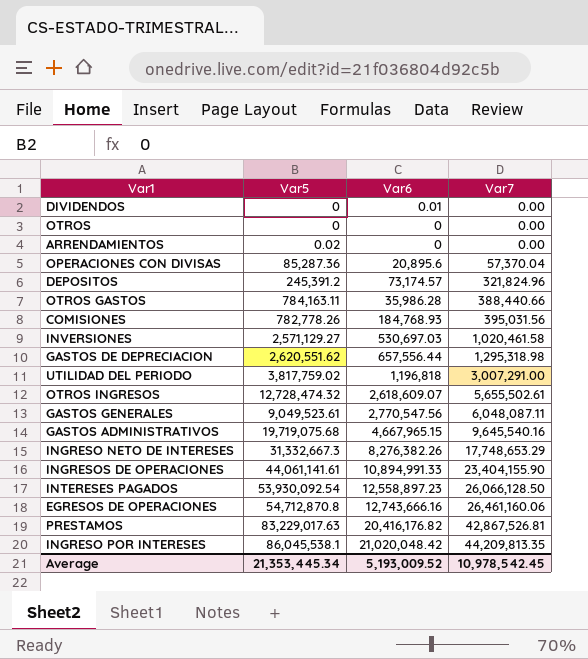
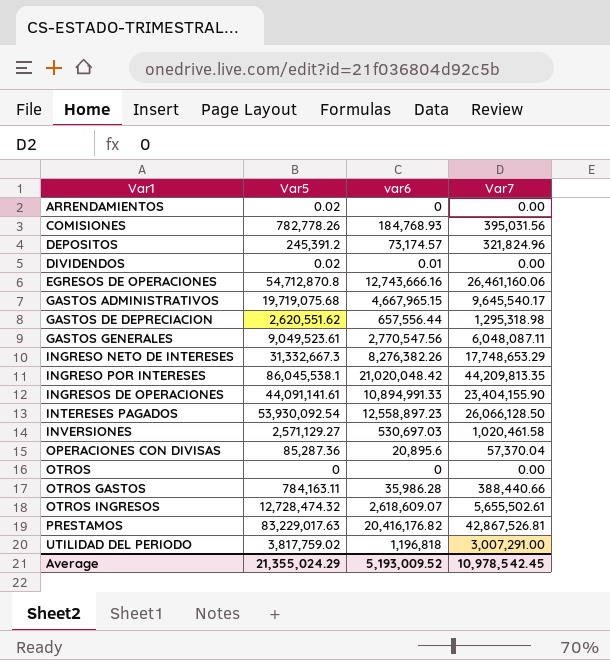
row order: Var7 ascending -> Var1 ascending
column name: Var6 -> var6
DIVIDENDOS | Var5: 0 -> 0.02
GASTOS ADMINISTRATIVOS | Var7: 9,645,540.16 -> 9,645,540.17
INGRESOS DE OPERACIONES | Var5: 44,061,141.61 -> 44,091,141.61
Average | Var5: 21,353,445.34 -> 21,355,024.29

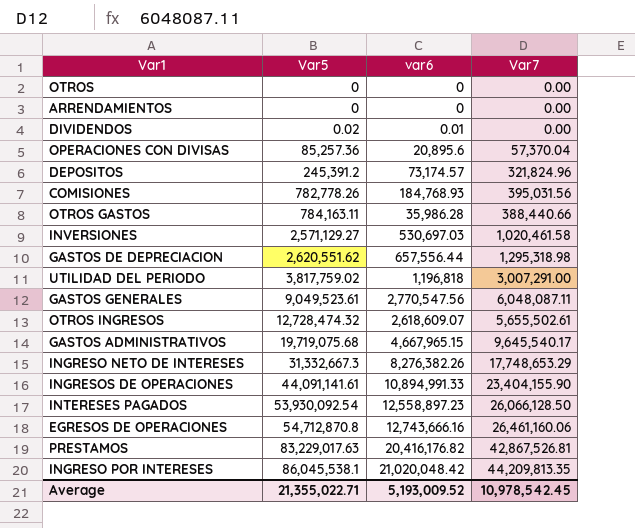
row order: Var1 ascending -> Var5 ascending
ARRENDAMIENTOS | Var5: 0.02 -> 0
OPERACIONES CON DIVISAS | Var5: 85,287.36 -> 85,257.36
Average | Var5: 21,355,024.29 -> 21,355,022.71

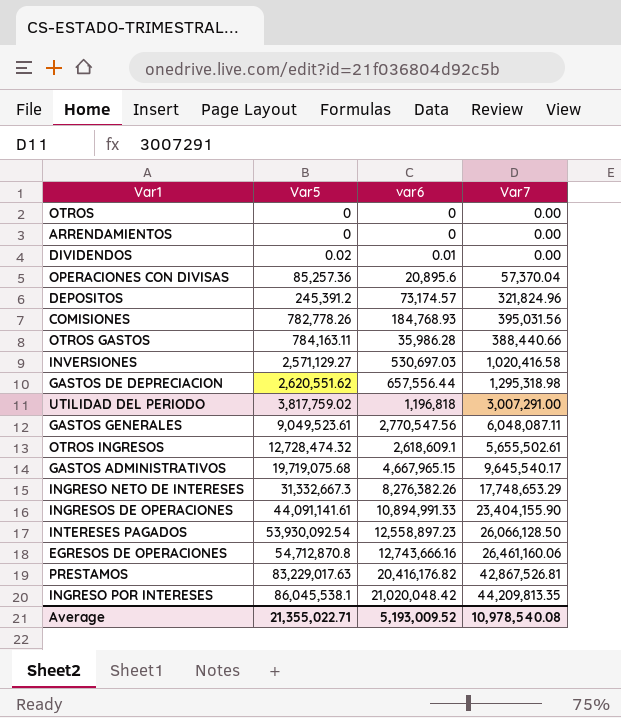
INVERSIONES | Var7: 1,020,461.58 -> 1,020,416.58
OTROS INGRESOS | var6: 2,618,609.07 -> 2,618,609.1
Average | Var7: 10,978,542.45 -> 10,978,540.08

